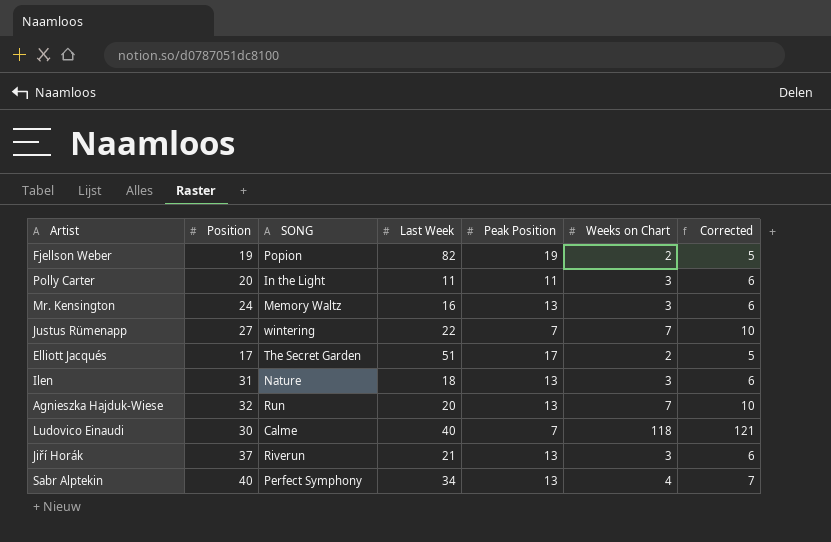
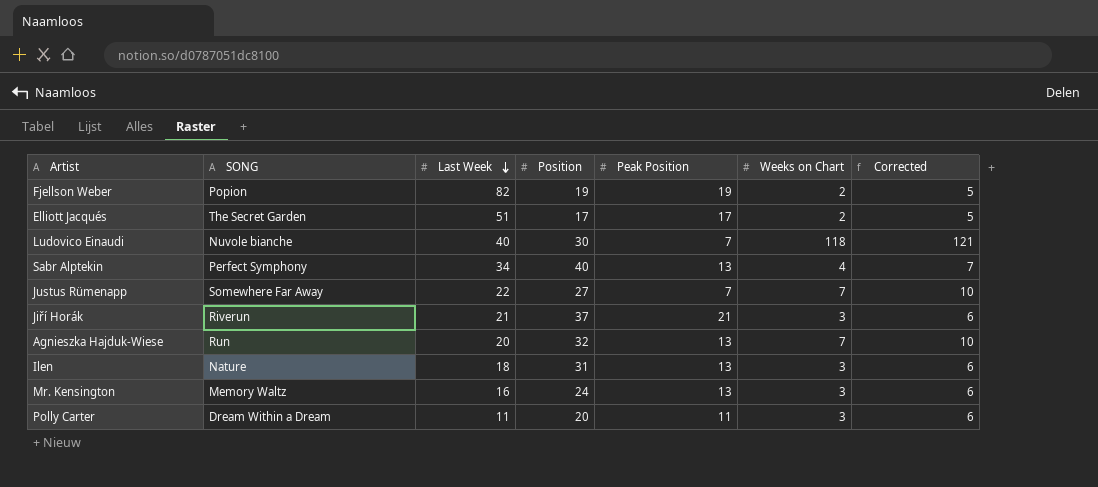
row order: none -> Last Week descending
column Position | position: 2 -> 4
Ludovico Einaudi | SONG: Calme -> Nuvole bianche
Justus Rümenapp | SONG: wintering -> Somewhere Far Away
Jiří Horák | Peak Position: 13 -> 21
Polly Carter | SONG: In the Light -> Dream Within a Dream

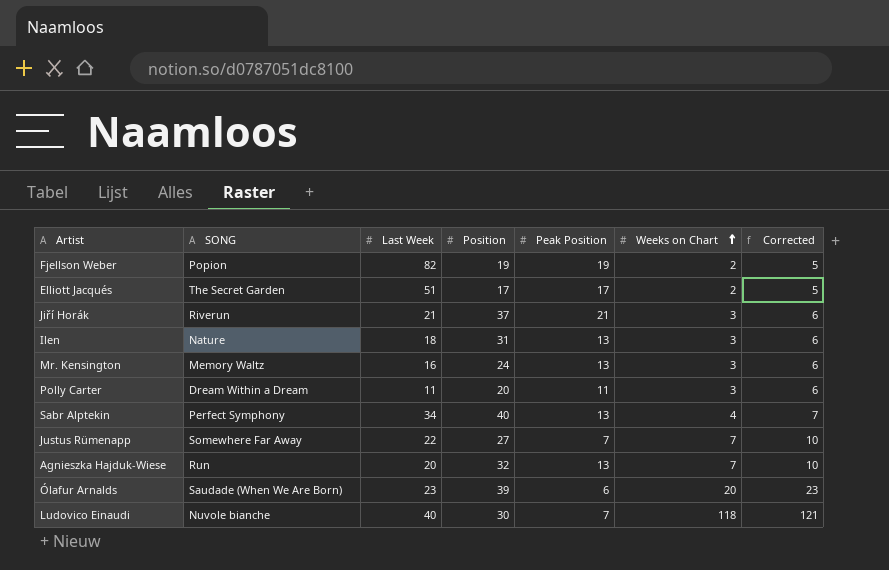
row order: Last Week descending -> Weeks on Chart ascending
row Ólafur Arnalds: none -> Saudade (When We Are Born) | 23 | 39 | 6 | 20 | 23

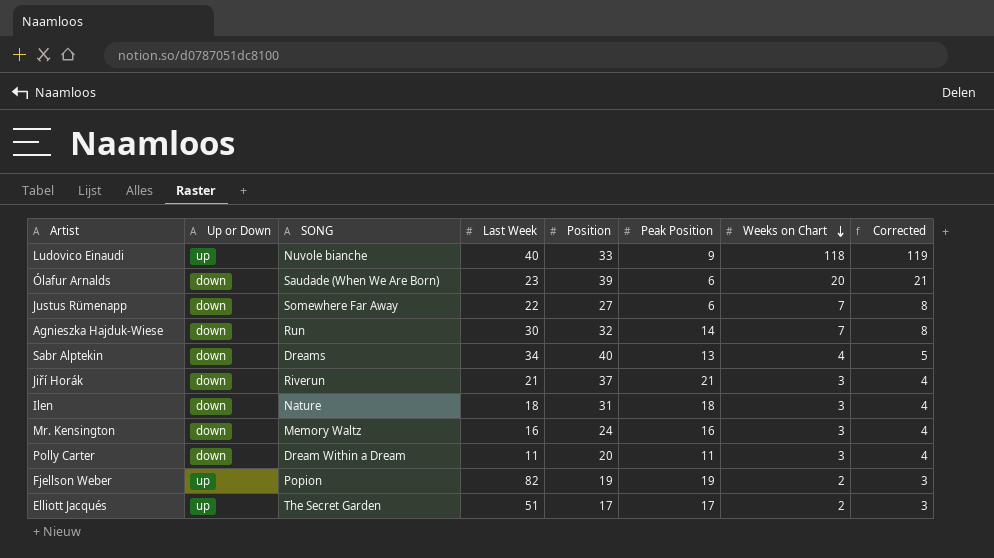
row order: Weeks on Chart ascending -> Weeks on Chart descending
column Up or Down | position: none -> 2
column Corrected | formula: [Weeks on Chart] + 3 -> [Weeks on Chart] + 1
Ludovico Einaudi | Position: 30 -> 33
Ludovico Einaudi | Peak Position: 7 -> 9
Justus Rümenapp | Peak Position: 7 -> 6
Agnieszka Hajduk-Wiese | Last Week: 20 -> 30
Agnieszka Hajduk-Wiese | Peak Position: 13 -> 14
Sabr Alptekin | SONG: Perfect Symphony -> Dreams
Ilen | Peak Position: 13 -> 18
Mr. Kensington | Peak Position: 13 -> 16

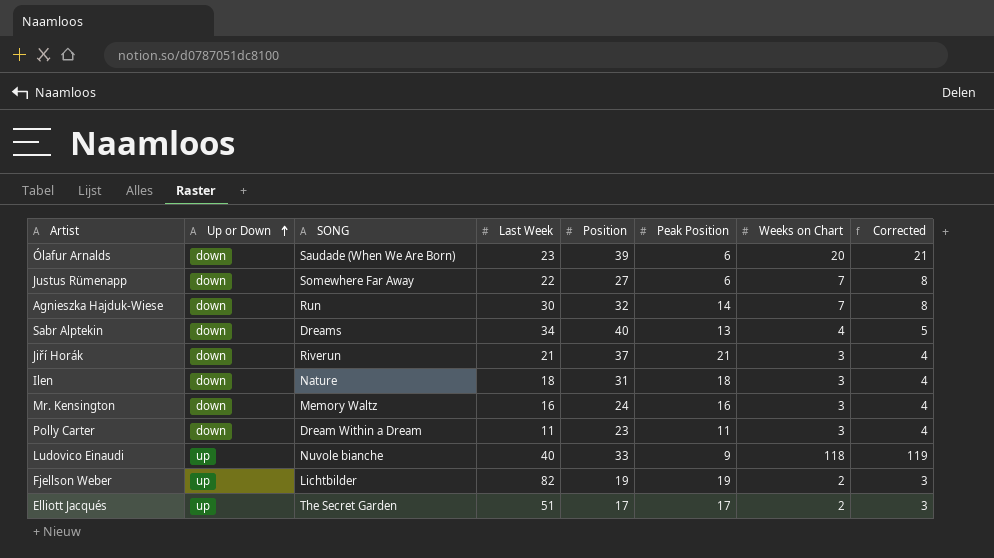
row order: Weeks on Chart descending -> Up or Down ascending
Polly Carter | Position: 20 -> 23
Fjellson Weber | SONG: Popion -> Lichtbilder

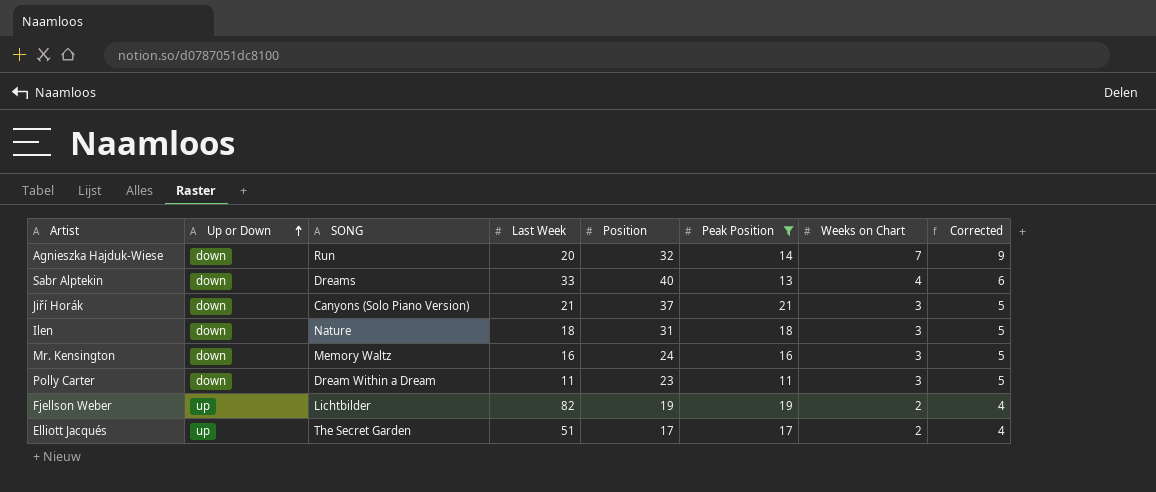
filter: none -> Peak Position >= 11
column Corrected | formula: [Weeks on Chart] + 1 -> [Weeks on Chart] + 2
Agnieszka Hajduk-Wiese | Last Week: 30 -> 20
Sabr Alptekin | Last Week: 34 -> 33
Jiří Horák | SONG: Riverun -> Canyons (Solo Piano Version)

